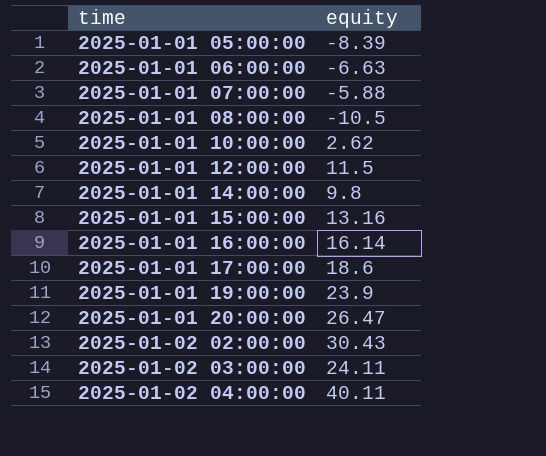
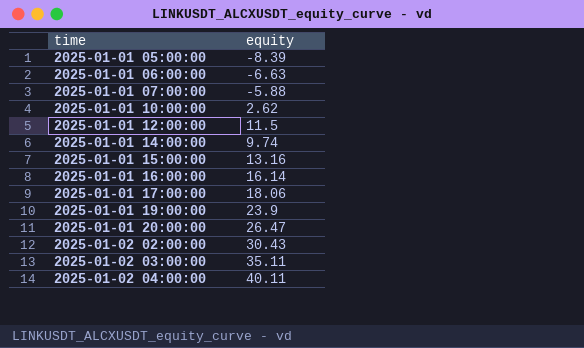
row 2025-01-01 08:00:00: -10.5 -> none
2025-01-01 14:00:00 | equity: 9.8 -> 9.74
2025-01-01 17:00:00 | equity: 18.6 -> 18.06
2025-01-02 03:00:00 | equity: 24.11 -> 35.11

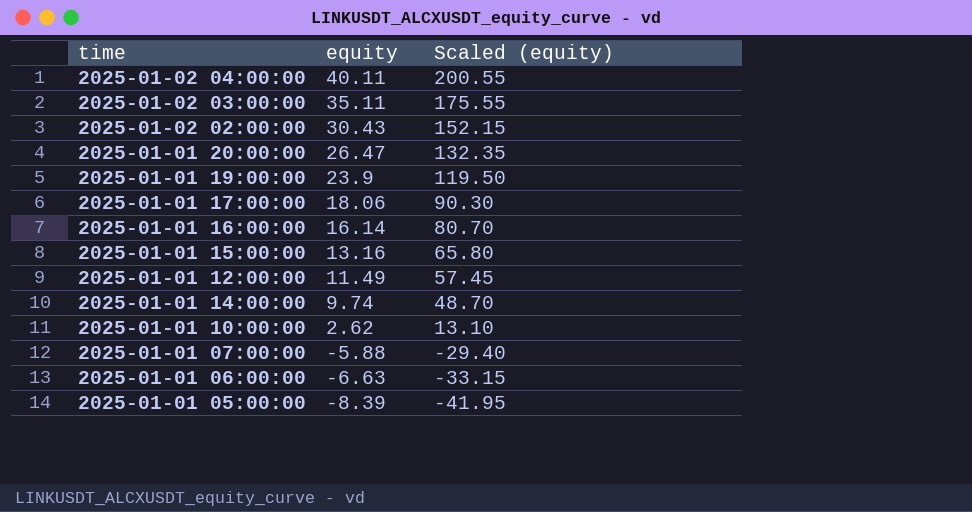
row order: time ascending -> equity descending
column Scaled (equity) | formula: none -> [equity] * 5
2025-01-01 12:00:00 | equity: 11.5 -> 11.49

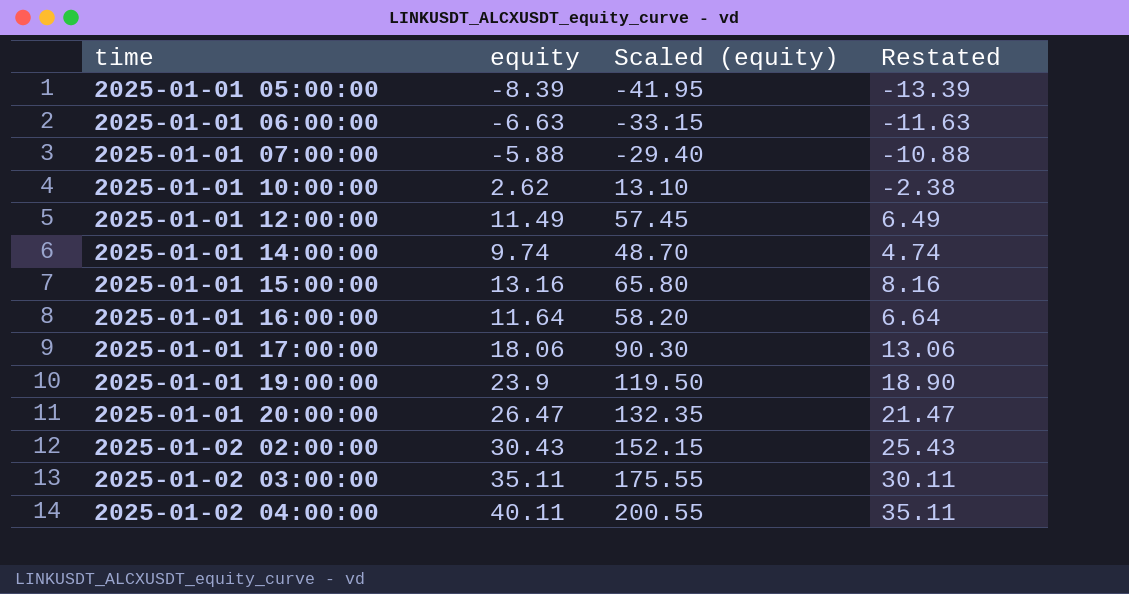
row order: equity descending -> time ascending
column Restated | formula: none -> [equity] - 5
2025-01-01 16:00:00 | equity: 16.14 -> 11.64
2025-01-01 16:00:00 | Scaled (equity): 80.70 -> 58.20

